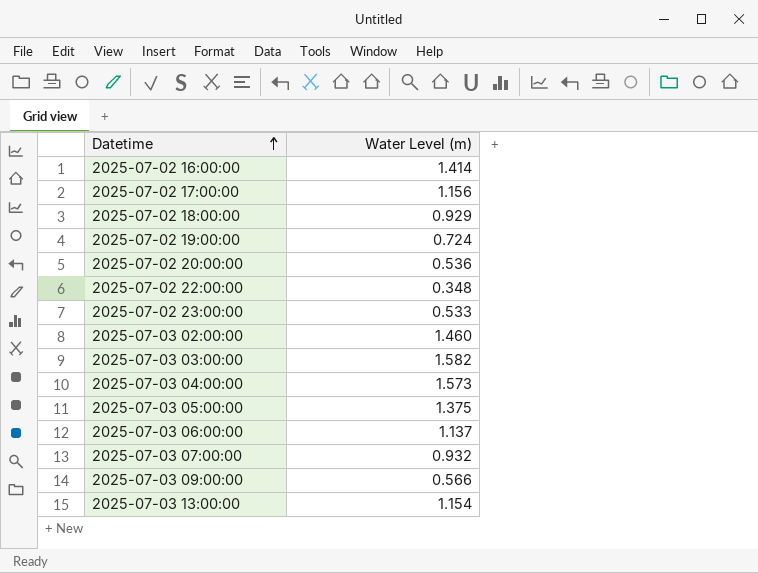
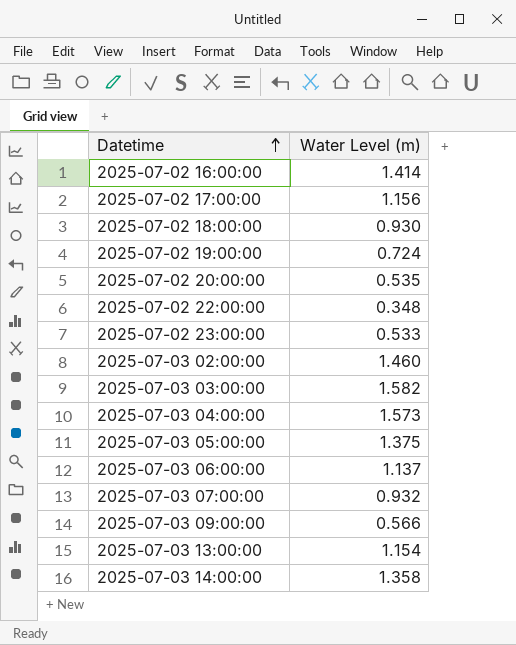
2025-07-02 18:00:00 | Water Level (m): 0.929 -> 0.930
2025-07-02 20:00:00 | Water Level (m): 0.536 -> 0.535
row 2025-07-03 14:00:00: none -> 1.358

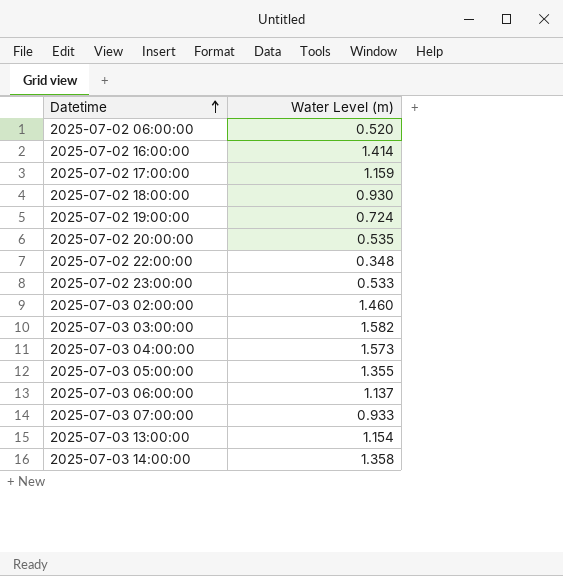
row 2025-07-03 09:00:00: 0.566 -> none
row 2025-07-02 06:00:00: none -> 0.520
2025-07-02 17:00:00 | Water Level (m): 1.156 -> 1.159
2025-07-03 05:00:00 | Water Level (m): 1.375 -> 1.355
2025-07-03 07:00:00 | Water Level (m): 0.932 -> 0.933

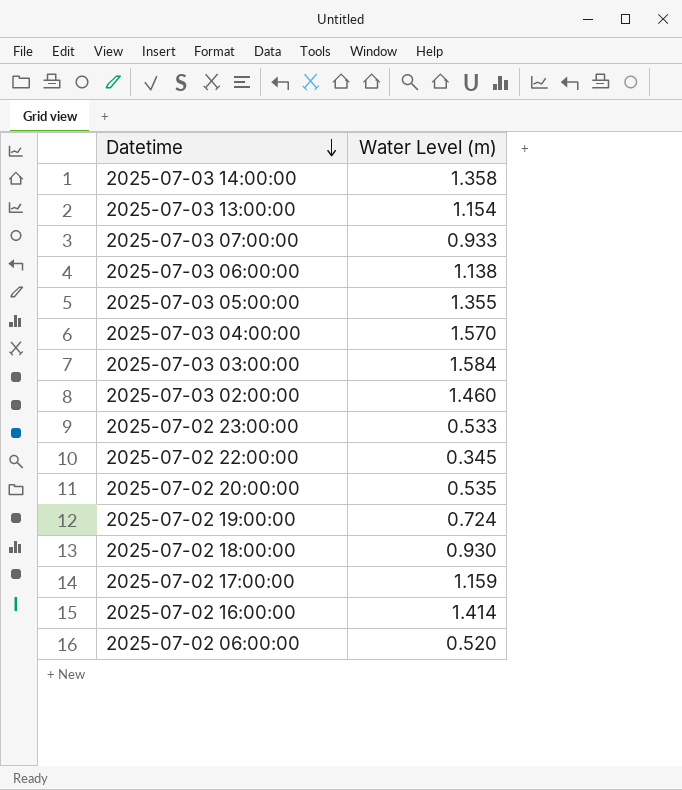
row order: Datetime ascending -> Datetime descending
2025-07-03 06:00:00 | Water Level (m): 1.137 -> 1.138
2025-07-03 04:00:00 | Water Level (m): 1.573 -> 1.570
2025-07-03 03:00:00 | Water Level (m): 1.582 -> 1.584
2025-07-02 22:00:00 | Water Level (m): 0.348 -> 0.345

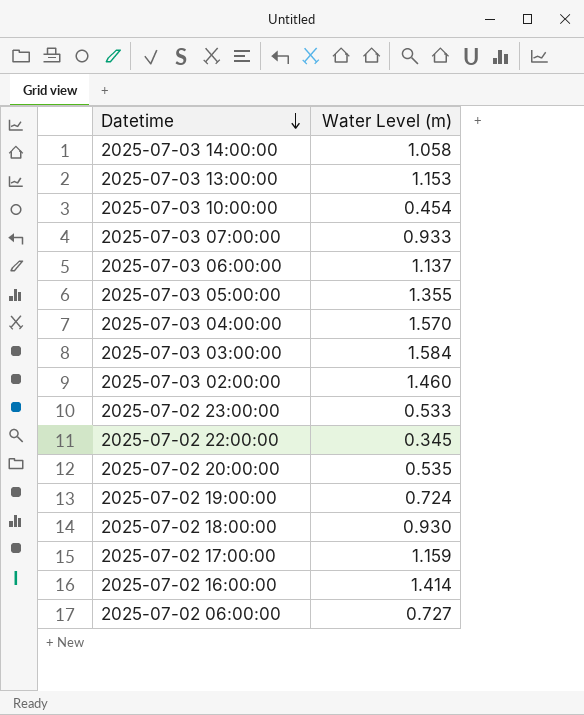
2025-07-03 14:00:00 | Water Level (m): 1.358 -> 1.058
2025-07-03 13:00:00 | Water Level (m): 1.154 -> 1.153
row 2025-07-03 10:00:00: none -> 0.454
2025-07-03 06:00:00 | Water Level (m): 1.138 -> 1.137
2025-07-02 06:00:00 | Water Level (m): 0.520 -> 0.727

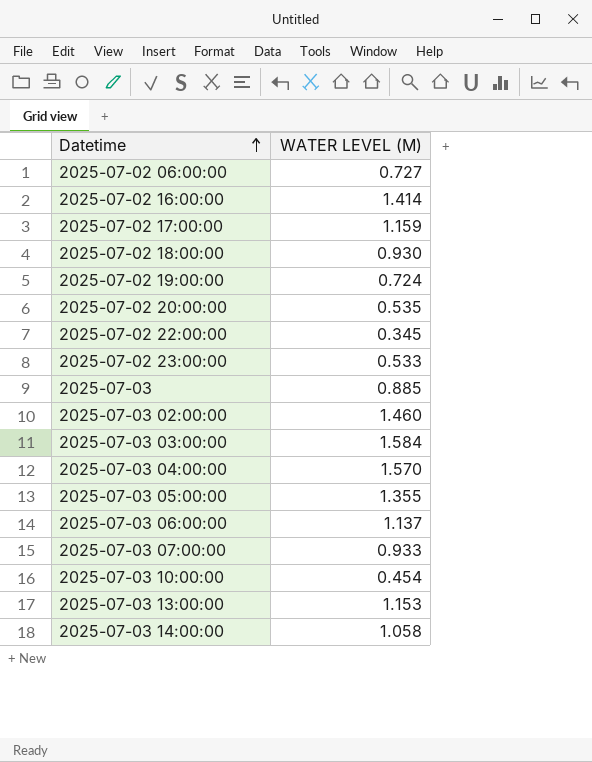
row order: Datetime descending -> Datetime ascending
column name: Water Level (m) -> WATER LEVEL (M)
row 2025-07-03: none -> 0.885

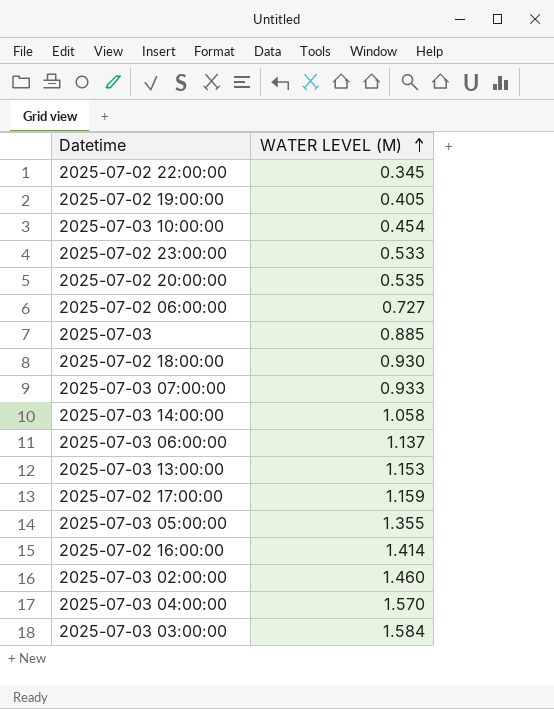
row order: Datetime ascending -> WATER LEVEL (M) ascending
2025-07-02 19:00:00 | WATER LEVEL (M): 0.724 -> 0.405

